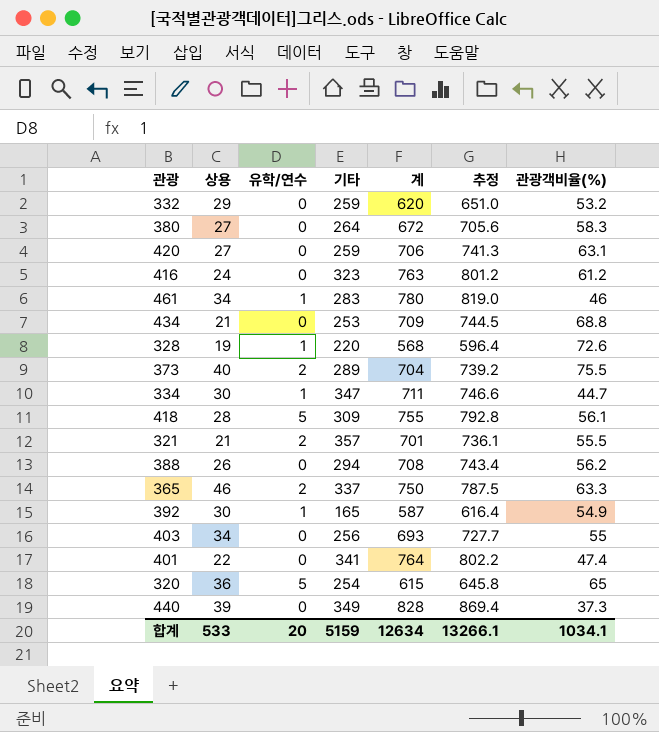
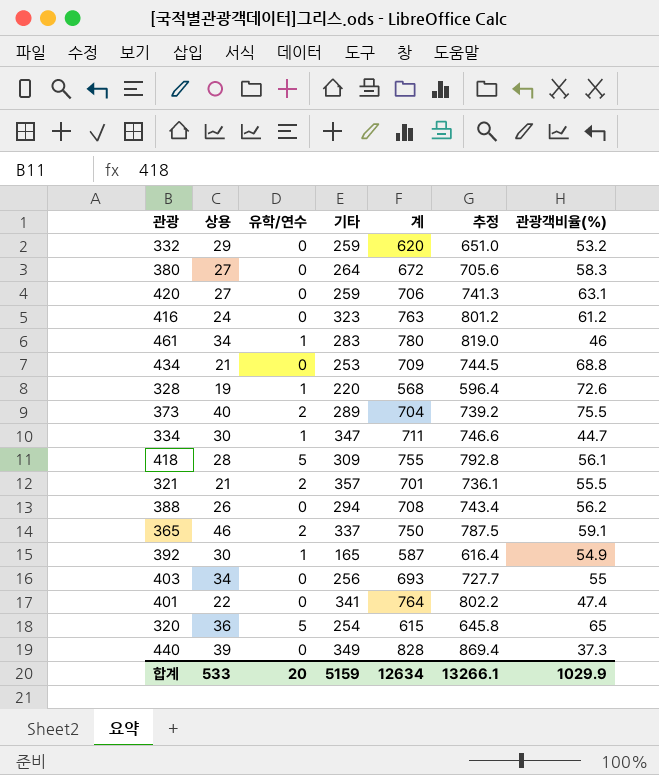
365 | 관광객비율(%): 63.3 -> 59.1
합계 | 관광객비율(%): 1034.1 -> 1029.9

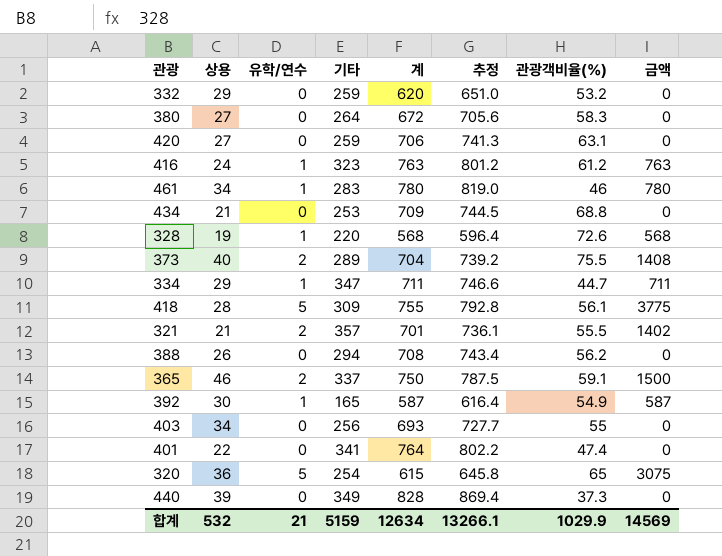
column 금액 | formula: none -> [유학/연수] * [계]
416 | 유학/연수: 0 -> 1
334 | 상용: 30 -> 29
합계 | 상용: 533 -> 532
합계 | 유학/연수: 20 -> 21

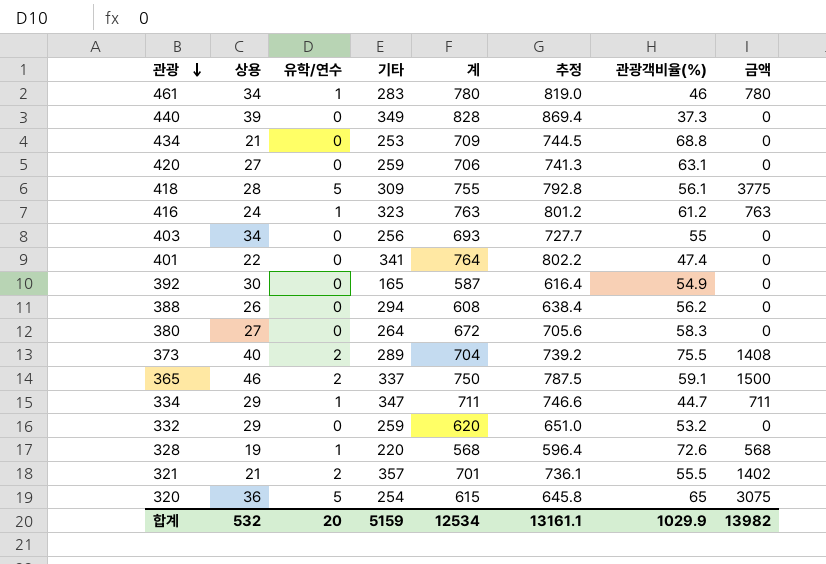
row order: none -> 관광 descending
392 | 유학/연수: 1 -> 0
392 | 금액: 587 -> 0
388 | 계: 708 -> 608
388 | 추정: 743.4 -> 638.4
합계 | 유학/연수: 21 -> 20
합계 | 계: 12634 -> 12534
합계 | 추정: 13266.1 -> 13161.1
합계 | 금액: 14569 -> 13982

